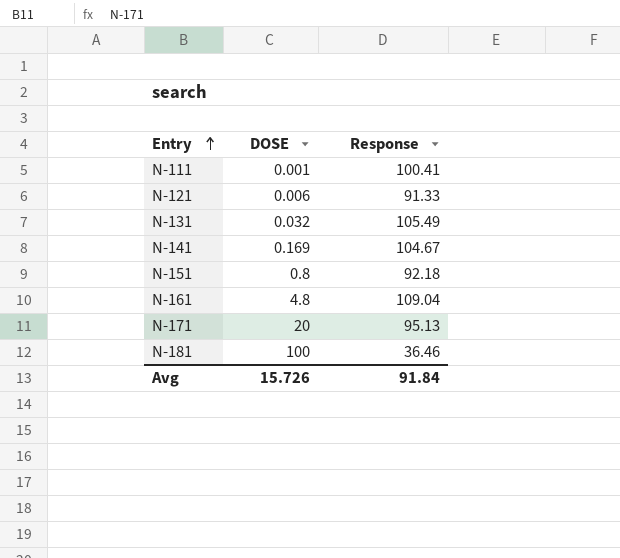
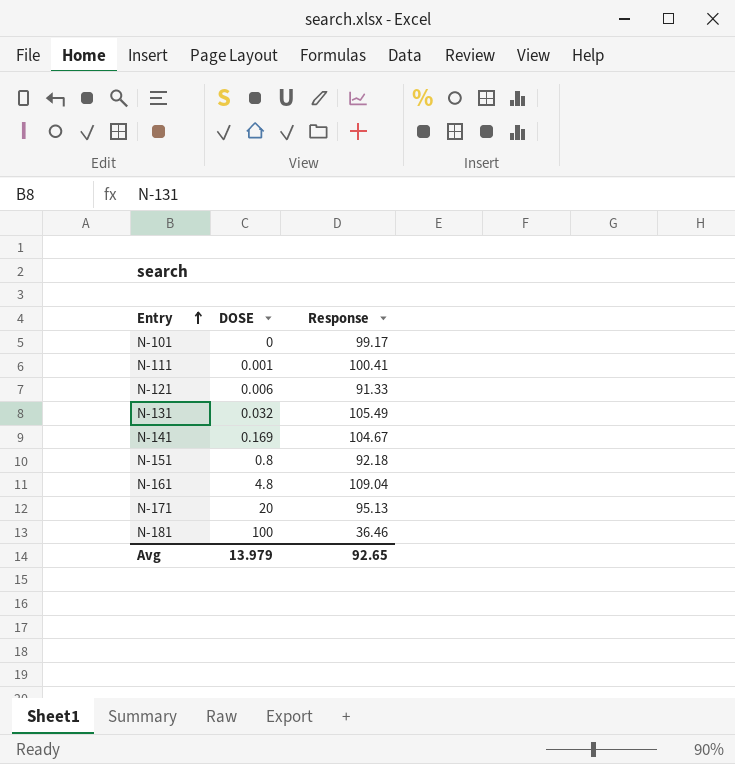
row N-101: none -> 0 | 99.17
Avg | DOSE: 15.726 -> 13.979
Avg | Response: 91.84 -> 92.65

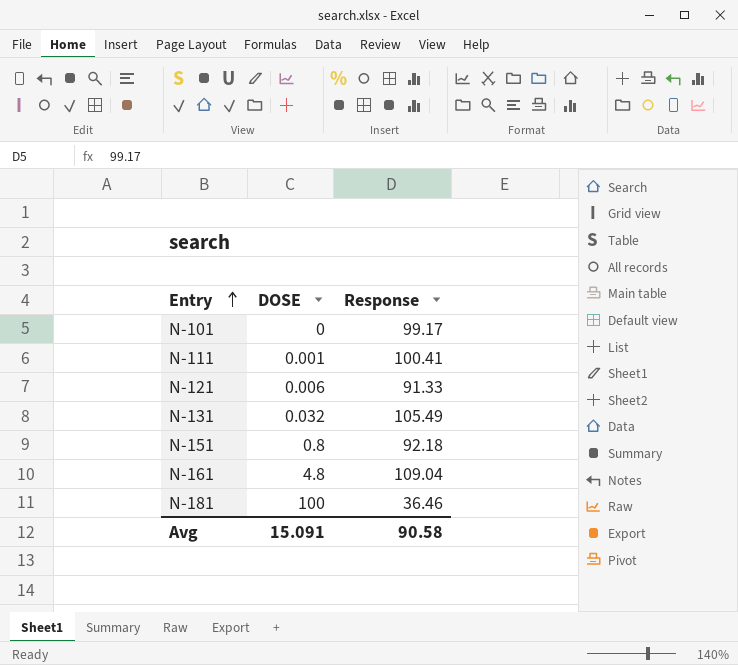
row N-141: 0.169 | 104.67 -> none
row N-171: 20 | 95.13 -> none
Avg | DOSE: 13.979 -> 15.091
Avg | Response: 92.65 -> 90.58

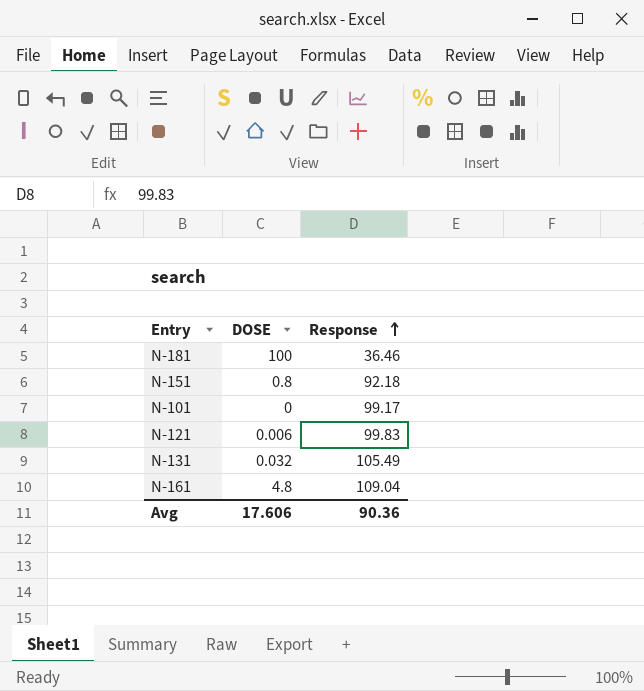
row order: Entry ascending -> Response ascending
row N-111: 0.001 | 100.41 -> none
N-121 | Response: 91.33 -> 99.83
Avg | DOSE: 15.091 -> 17.606
Avg | Response: 90.58 -> 90.36

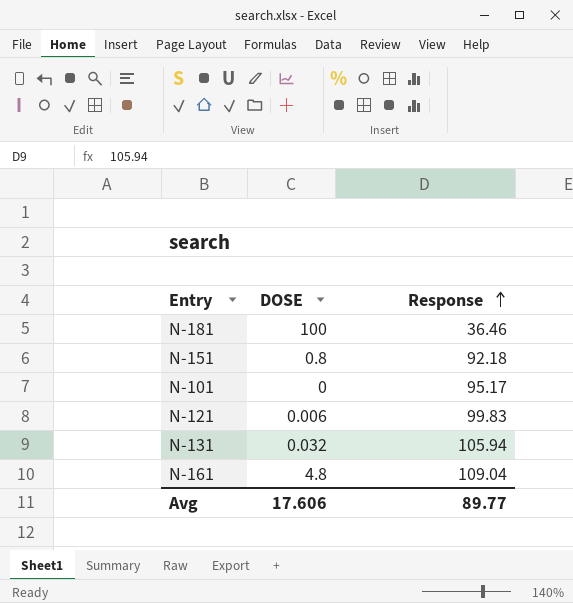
N-101 | Response: 99.17 -> 95.17
N-131 | Response: 105.49 -> 105.94
Avg | Response: 90.36 -> 89.77

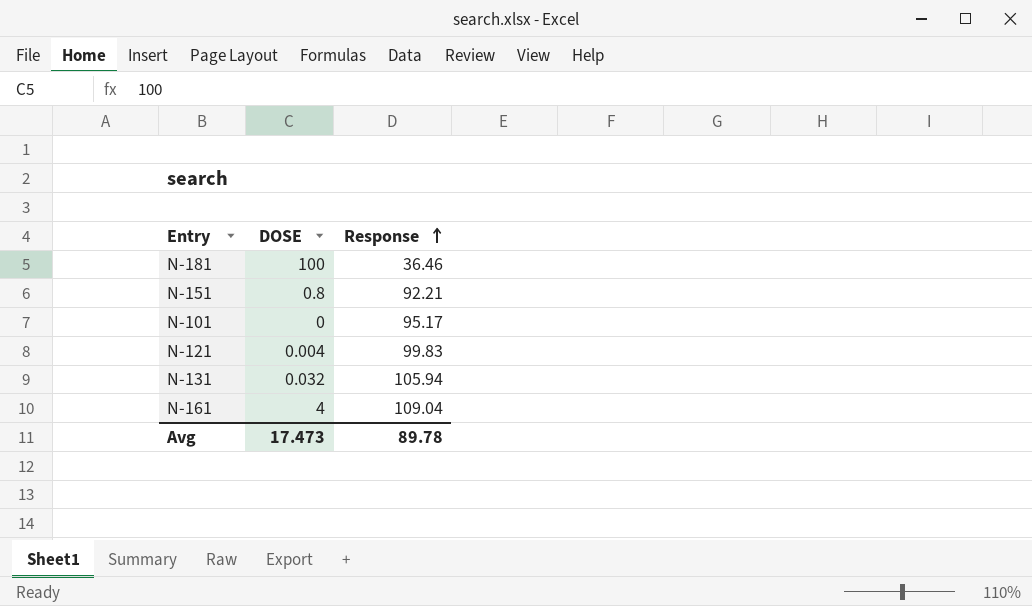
N-151 | Response: 92.18 -> 92.21
N-121 | DOSE: 0.006 -> 0.004
N-161 | DOSE: 4.8 -> 4
Avg | DOSE: 17.606 -> 17.473
Avg | Response: 89.77 -> 89.78

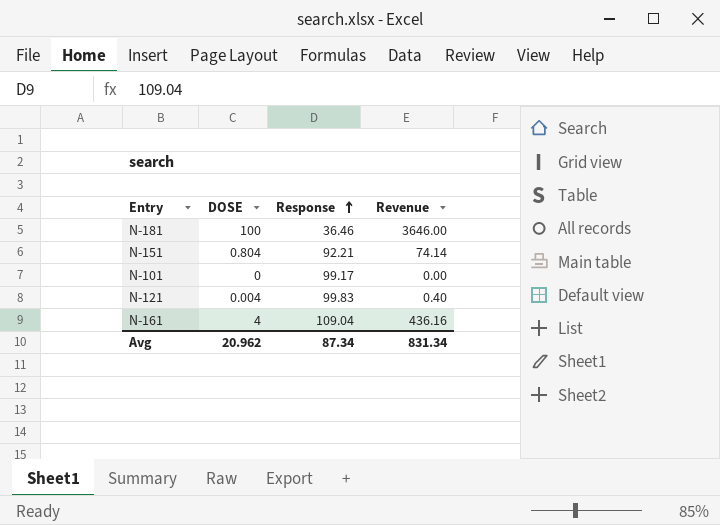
column Revenue | formula: none -> [DOSE] * [Response]
row N-131: 0.032 | 105.94 -> none
N-151 | DOSE: 0.8 -> 0.804
N-101 | Response: 95.17 -> 99.17
Avg | DOSE: 17.473 -> 20.962
Avg | Response: 89.78 -> 87.34

